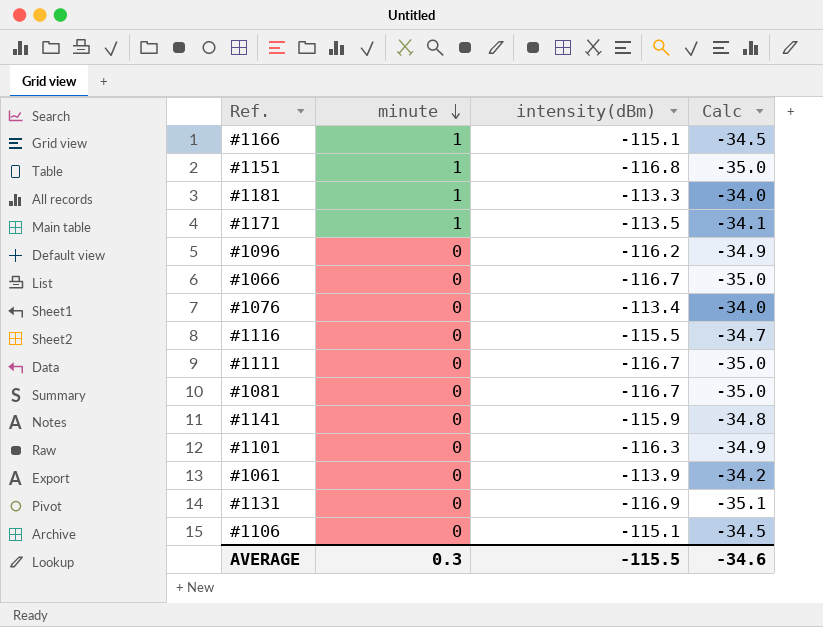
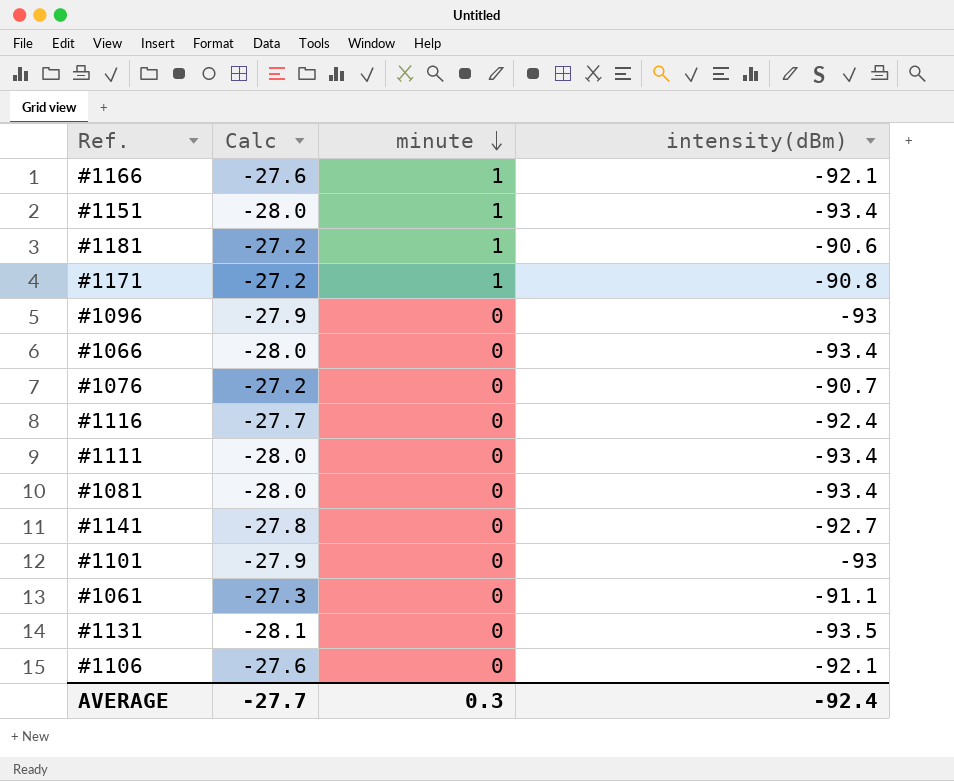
column Calc | position: 4 -> 2
#1166 | Calc: -34.5 -> -27.6
#1166 | intensity(dBm): -115.1 -> -92.1
#1151 | Calc: -35.0 -> -28.0
#1151 | intensity(dBm): -116.8 -> -93.4
#1181 | Calc: -34.0 -> -27.2
#1181 | intensity(dBm): -113.3 -> -90.6
#1171 | Calc: -34.1 -> -27.2
#1171 | intensity(dBm): -113.5 -> -90.8
#1096 | Calc: -34.9 -> -27.9
#1096 | intensity(dBm): -116.2 -> -93
#1066 | Calc: -35.0 -> -28.0
#1066 | intensity(dBm): -116.7 -> -93.4
#1076 | Calc: -34.0 -> -27.2
#1076 | intensity(dBm): -113.4 -> -90.7
#1116 | Calc: -34.7 -> -27.7
#1116 | intensity(dBm): -115.5 -> -92.4
#1111 | Calc: -35.0 -> -28.0
#1111 | intensity(dBm): -116.7 -> -93.4
#1081 | Calc: -35.0 -> -28.0
#1081 | intensity(dBm): -116.7 -> -93.4
#1141 | Calc: -34.8 -> -27.8
#1141 | intensity(dBm): -115.9 -> -92.7
#1101 | Calc: -34.9 -> -27.9
#1101 | intensity(dBm): -116.3 -> -93
#1061 | Calc: -34.2 -> -27.3
#1061 | intensity(dBm): -113.9 -> -91.1
#1131 | Calc: -35.1 -> -28.1
#1131 | intensity(dBm): -116.9 -> -93.5
#1106 | Calc: -34.5 -> -27.6
#1106 | intensity(dBm): -115.1 -> -92.1
AVERAGE | Calc: -34.6 -> -27.7
AVERAGE | intensity(dBm): -115.5 -> -92.4

